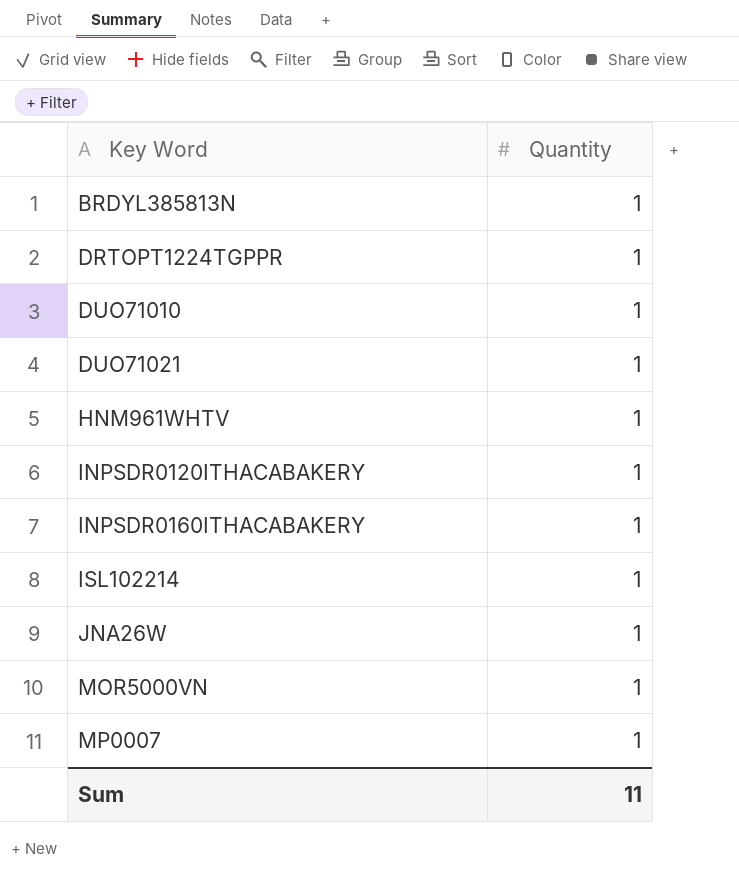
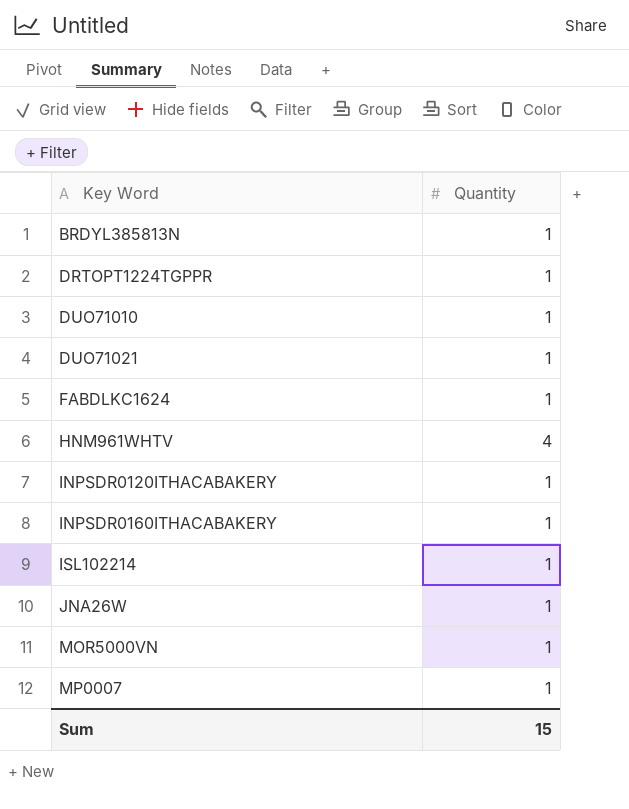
row FABDLKC1624: none -> 1
HNM961WHTV | Quantity: 1 -> 4
Sum | Quantity: 11 -> 15

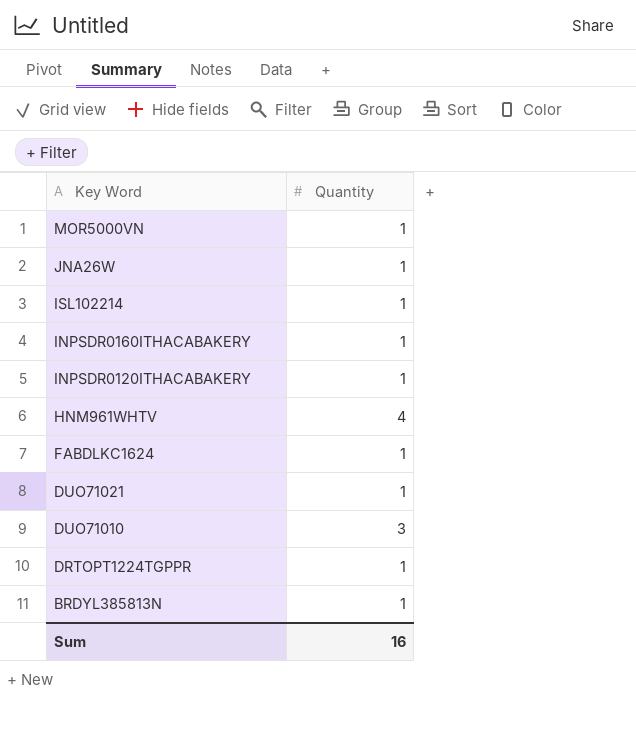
row order: Key Word ascending -> Key Word descending
row MP0007: 1 -> none
DUO71010 | Quantity: 1 -> 3
Sum | Quantity: 15 -> 16

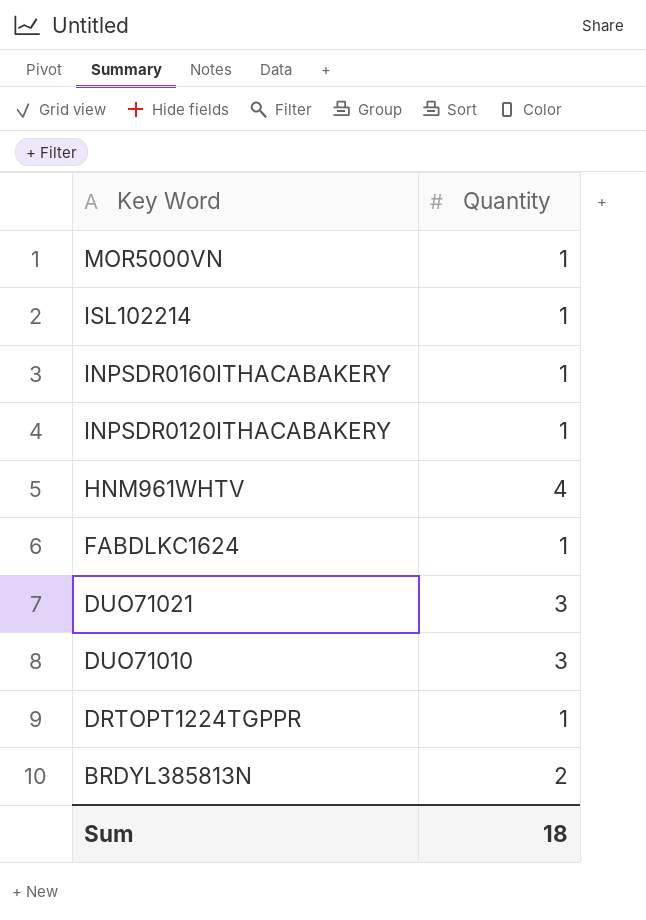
row JNA26W: 1 -> none
DUO71021 | Quantity: 1 -> 3
BRDYL385813N | Quantity: 1 -> 2
Sum | Quantity: 16 -> 18

